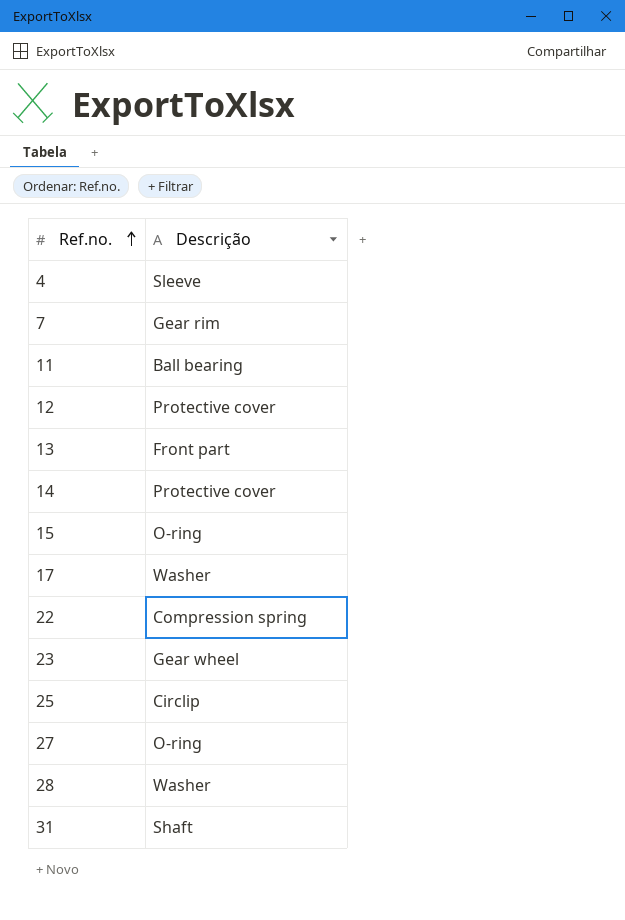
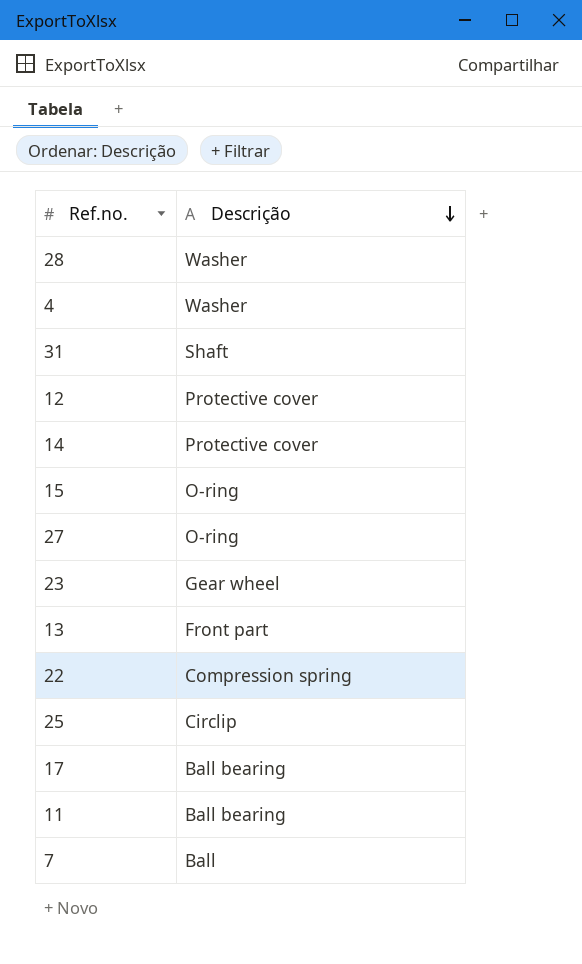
row order: Ref.no. ascending -> Descrição descending
4 | Descrição: Sleeve -> Washer
17 | Descrição: Washer -> Ball bearing
7 | Descrição: Gear rim -> Ball

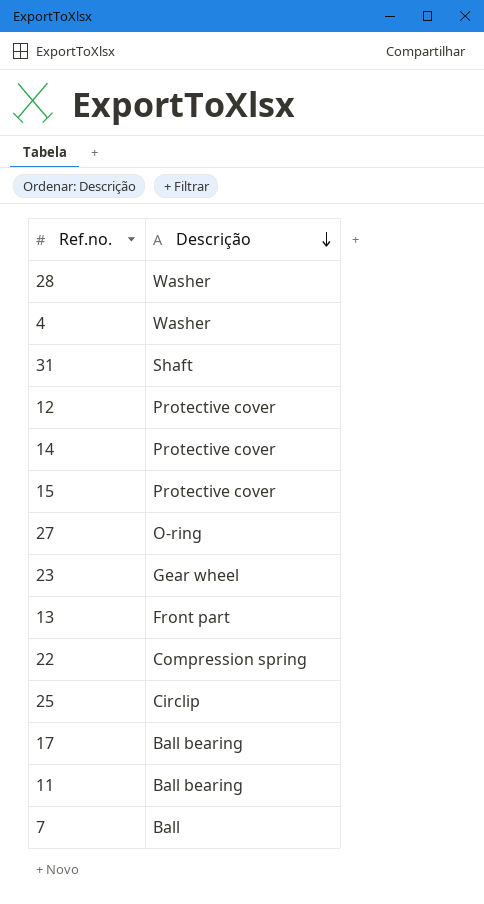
15 | Descrição: O-ring -> Protective cover

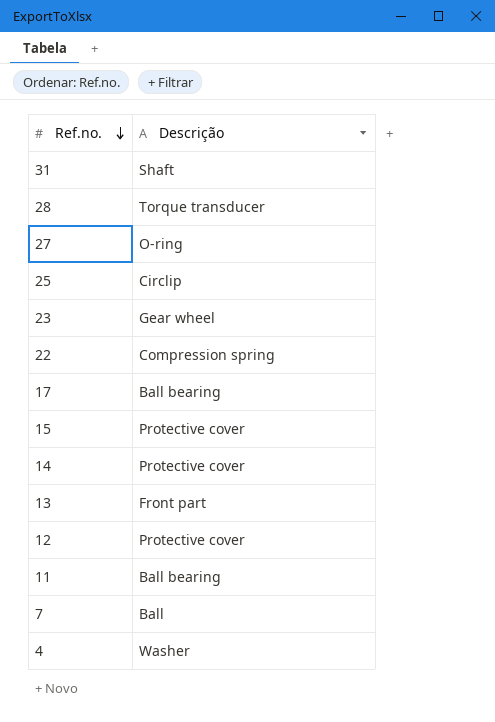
row order: Descrição descending -> Ref.no. descending
28 | Descrição: Washer -> Torque transducer

